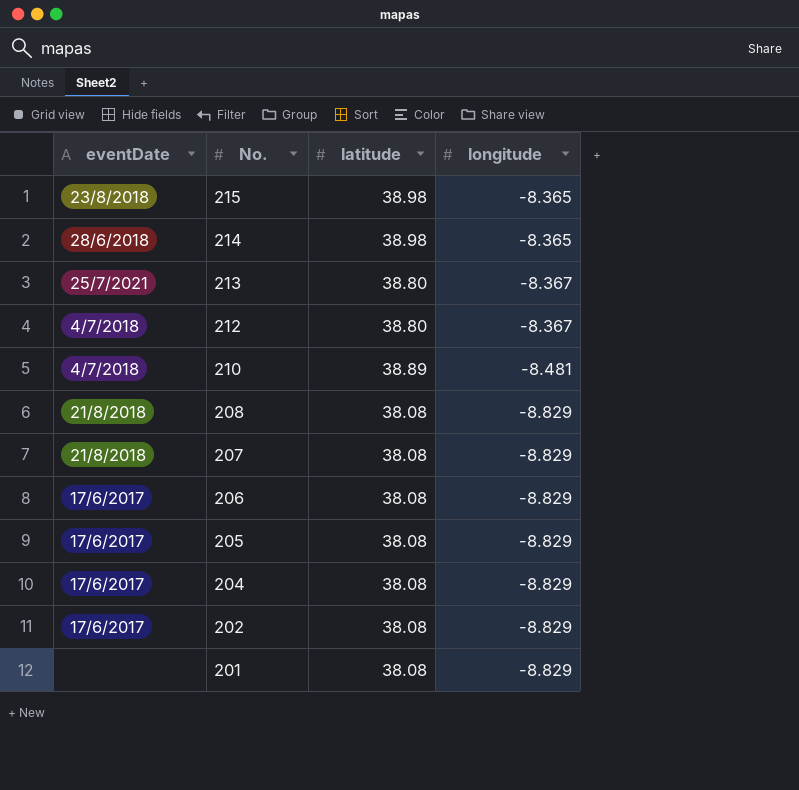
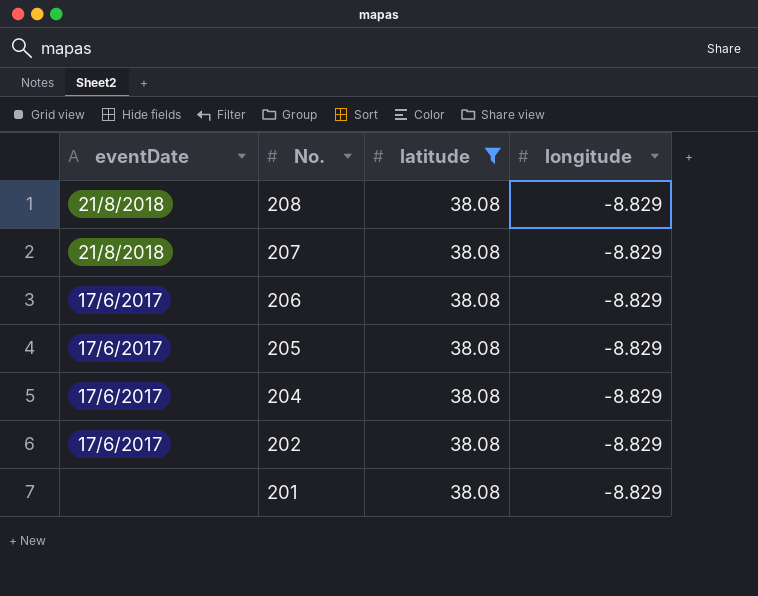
filter: none -> latitude = 38.08

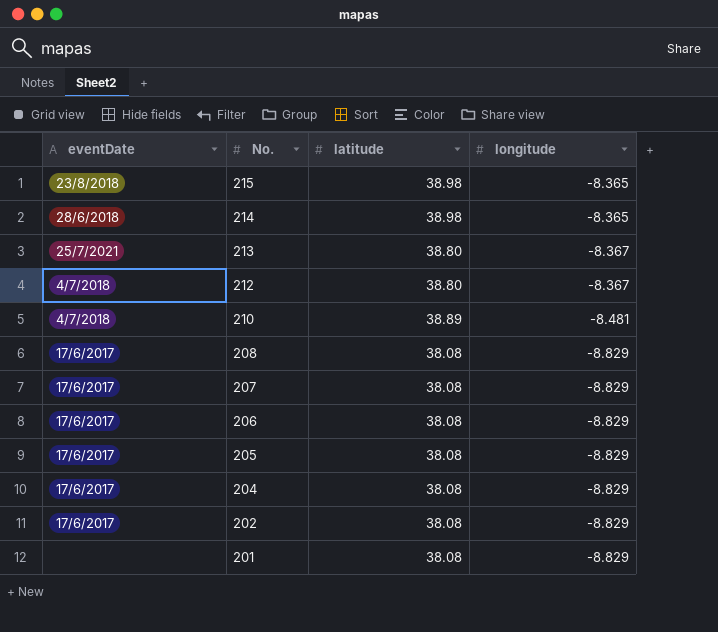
filter: latitude = 38.08 -> none
208 | eventDate: 21/8/2018 -> 17/6/2017
207 | eventDate: 21/8/2018 -> 17/6/2017

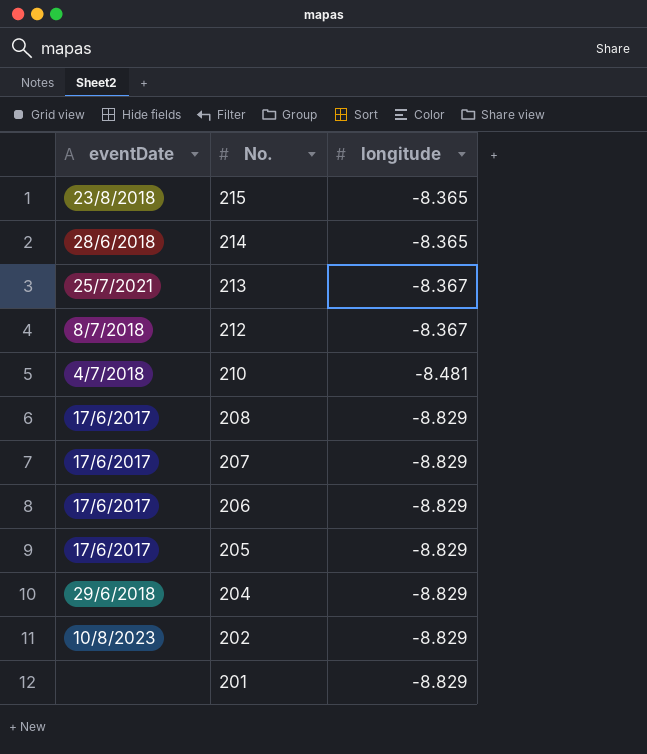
column latitude | position: 3 -> none
212 | eventDate: 4/7/2018 -> 8/7/2018
204 | eventDate: 17/6/2017 -> 29/6/2018
202 | eventDate: 17/6/2017 -> 10/8/2023

